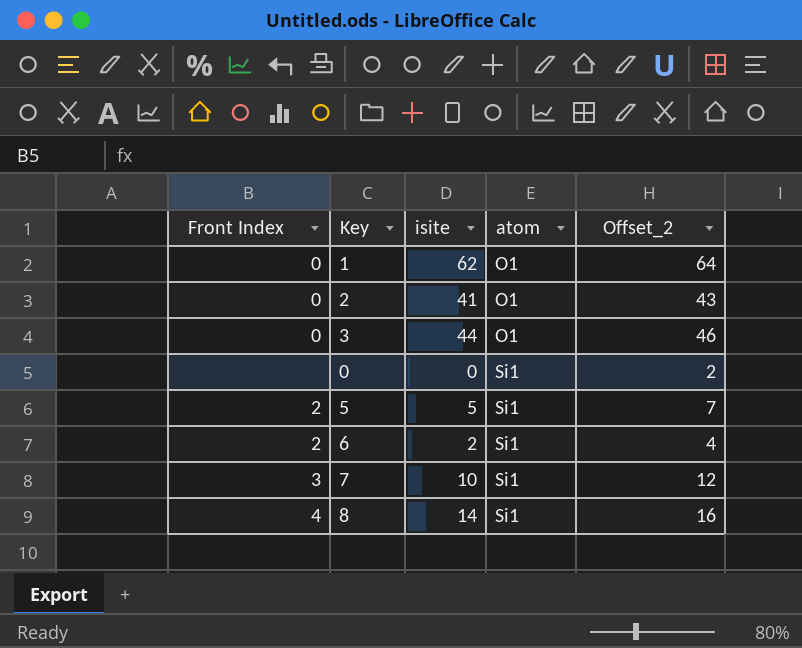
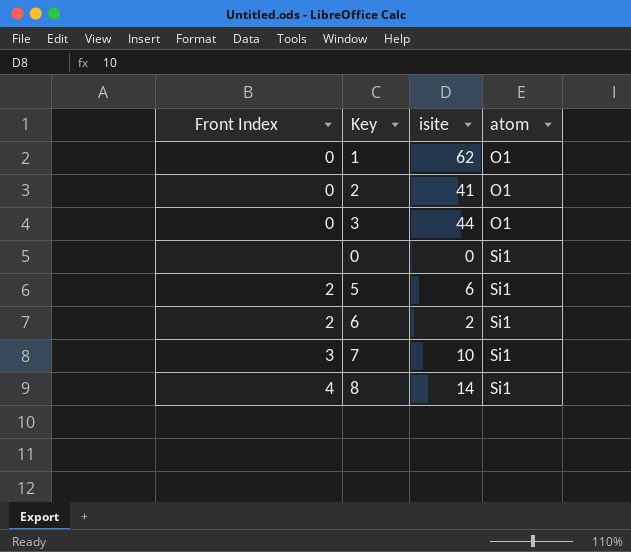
column Offset_2 | formula: [isite] + 2 -> none
5 | isite: 5 -> 6

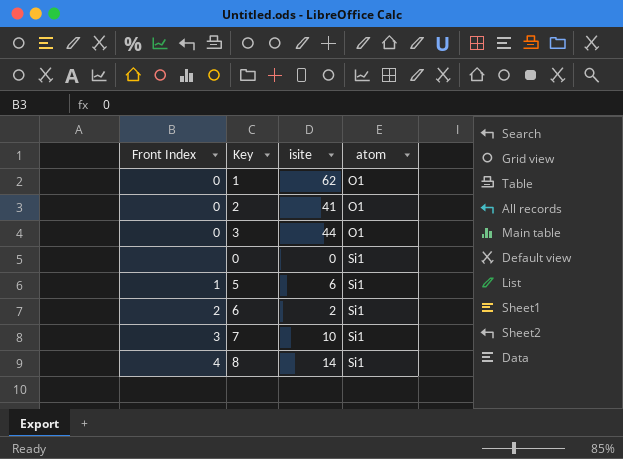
5 | Front Index: 2 -> 1

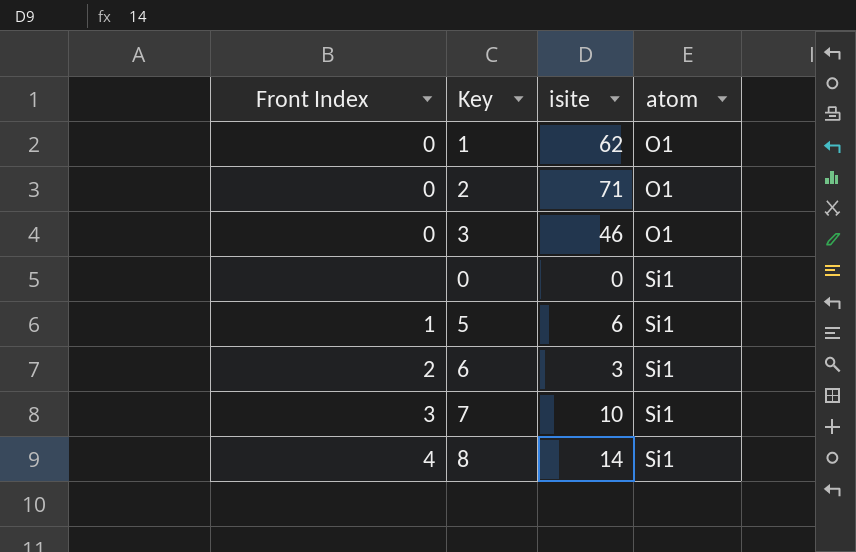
2 | isite: 41 -> 71
3 | isite: 44 -> 46
6 | isite: 2 -> 3

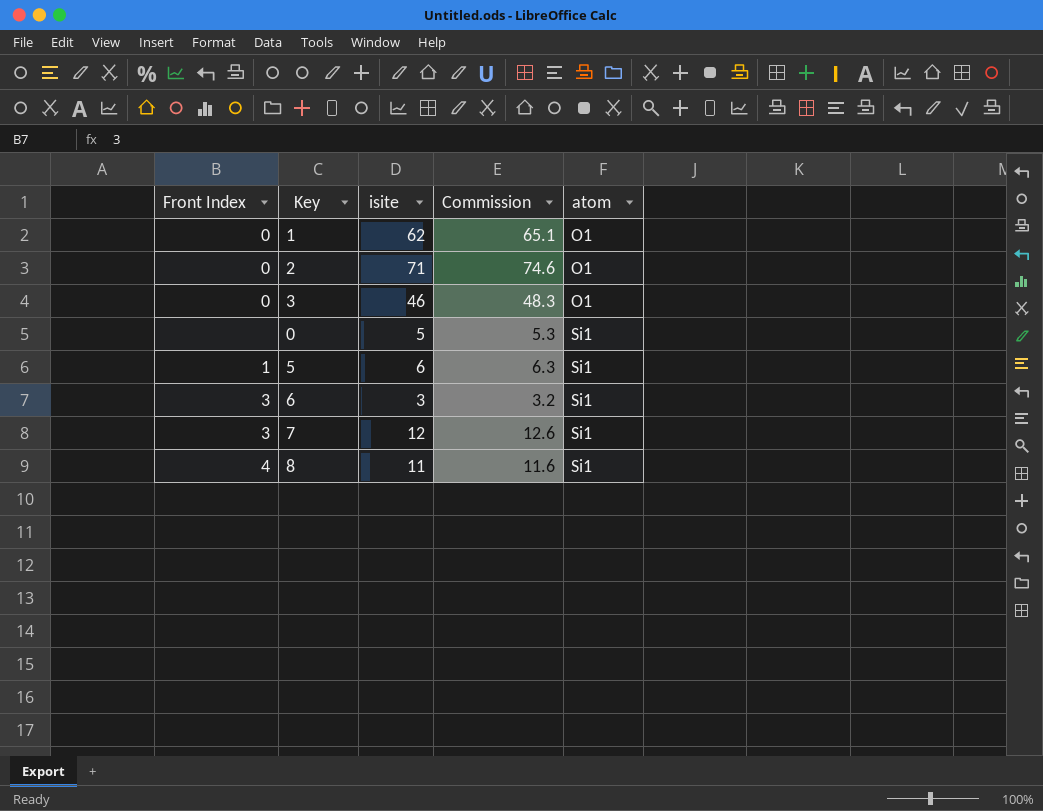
column Commission | formula: none -> [isite] * 1.05
0 | isite: 0 -> 5
6 | Front Index: 2 -> 3
7 | isite: 10 -> 12
8 | isite: 14 -> 11

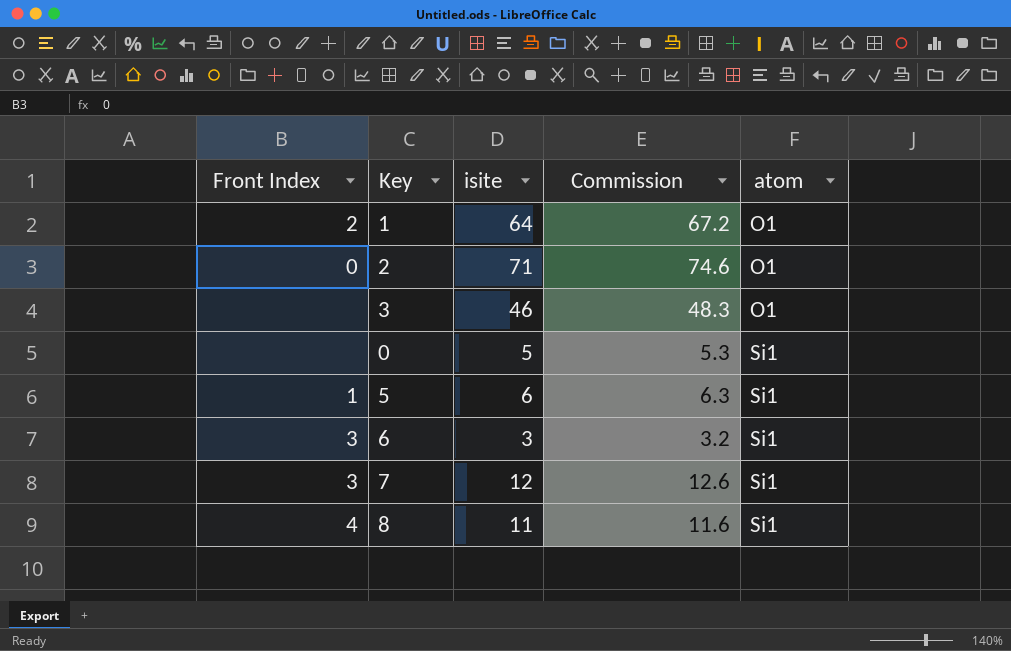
1 | Front Index: 0 -> 2
1 | isite: 62 -> 64
1 | Commission: 65.1 -> 67.2
3 | Front Index: 0 -> none

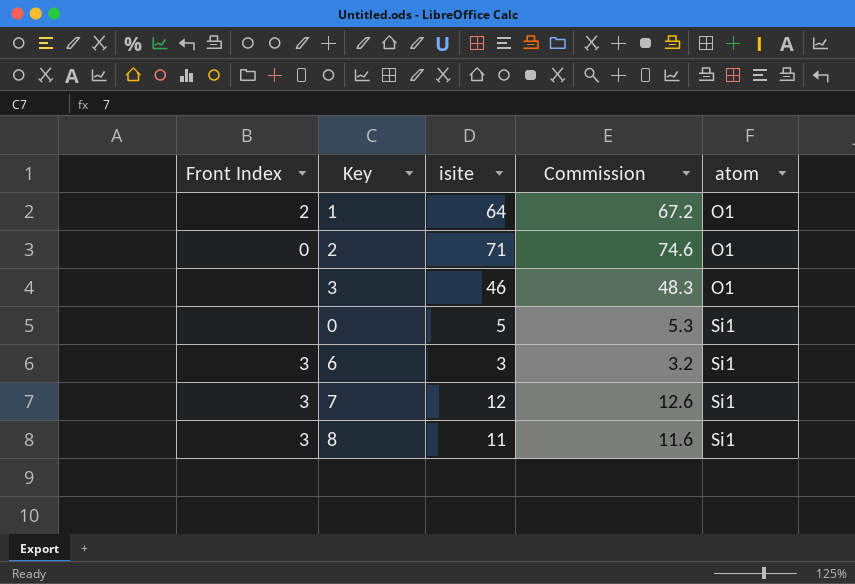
row 5: 1 | 6 | 6.3 | Si1 -> none
8 | Front Index: 4 -> 3

